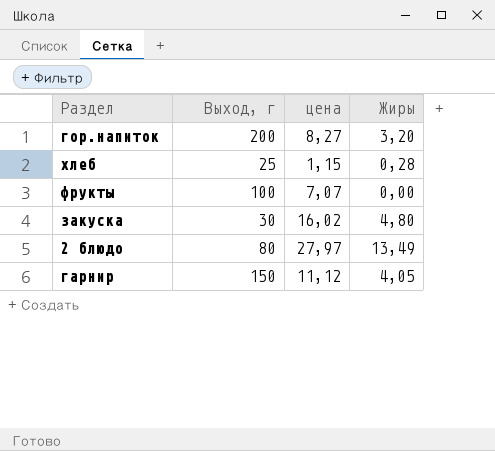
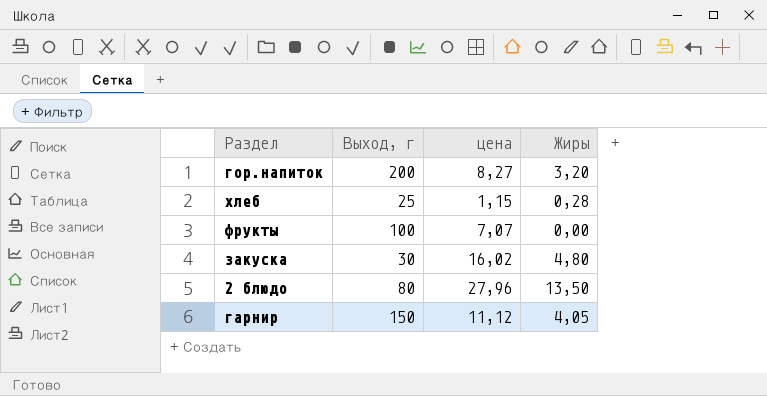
2 блюдо | цена: 27,97 -> 27,96
2 блюдо | Жиры: 13,49 -> 13,50

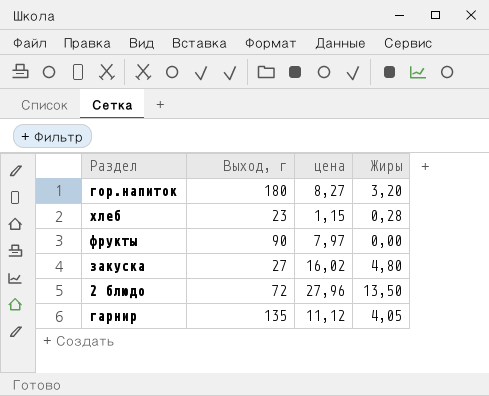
гор.напиток | Выход, г: 200 -> 180
хлеб | Выход, г: 25 -> 23
фрукты | Выход, г: 100 -> 90
фрукты | цена: 7,07 -> 7,97
закуска | Выход, г: 30 -> 27
2 блюдо | Выход, г: 80 -> 72
гарнир | Выход, г: 150 -> 135

